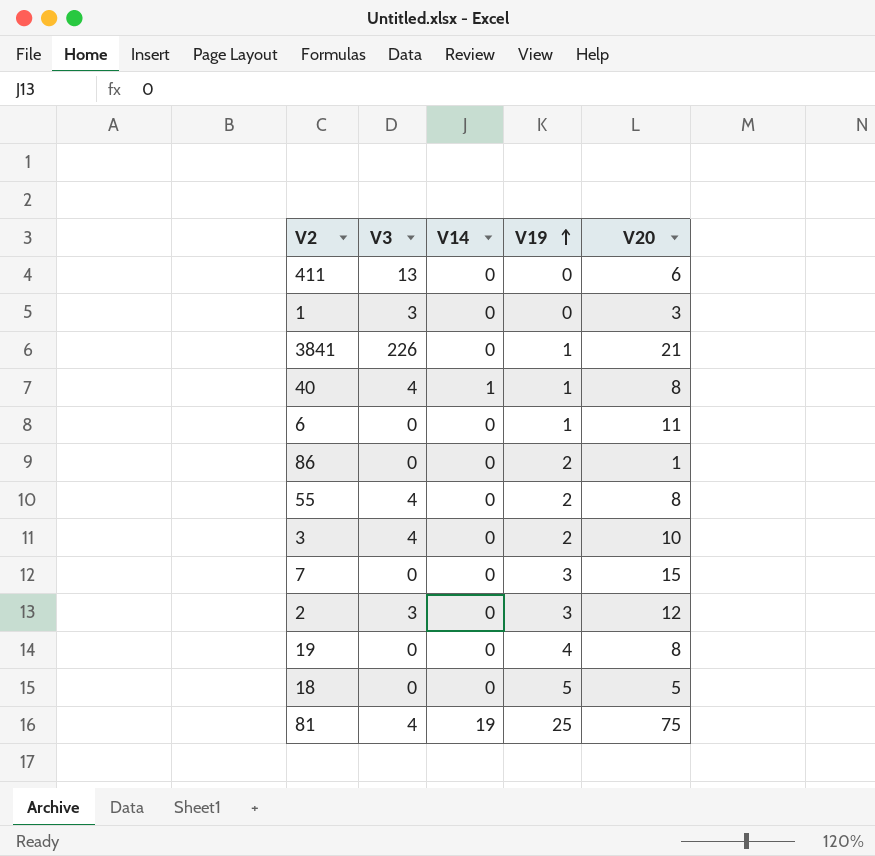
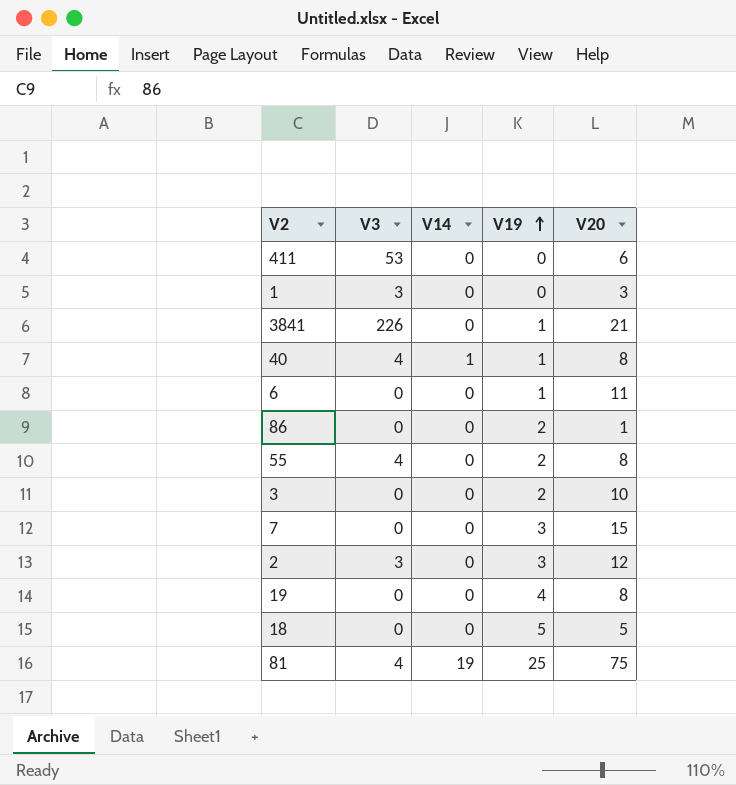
411 | V3: 13 -> 53
3 | V3: 4 -> 0

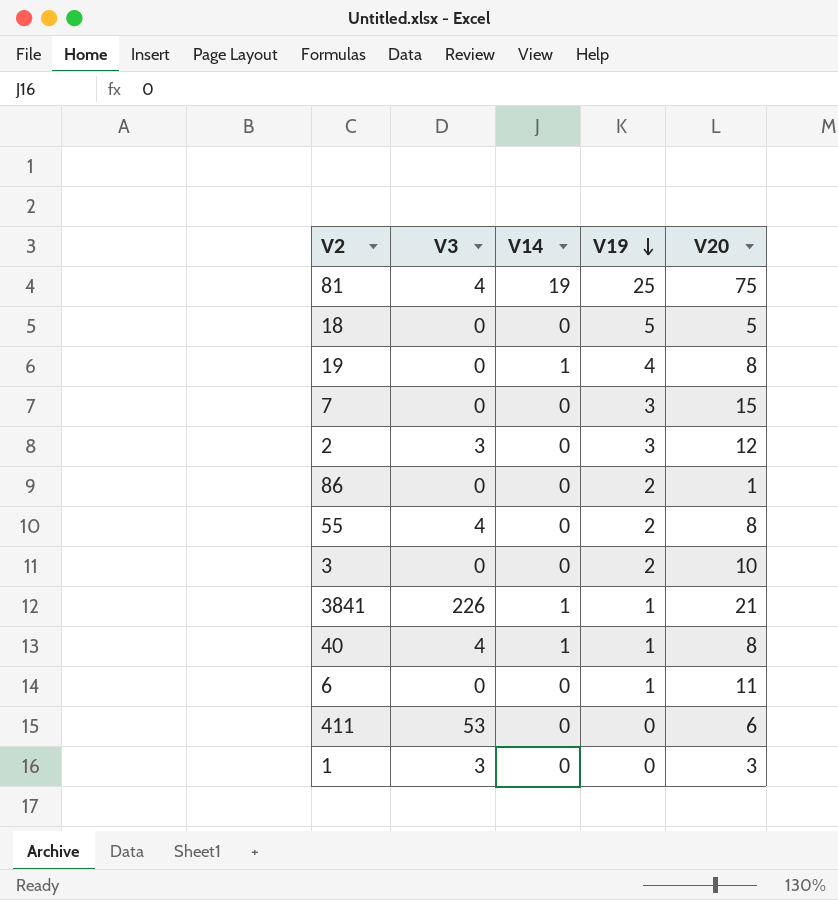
row order: V19 ascending -> V19 descending
19 | V14: 0 -> 1
3841 | V14: 0 -> 1

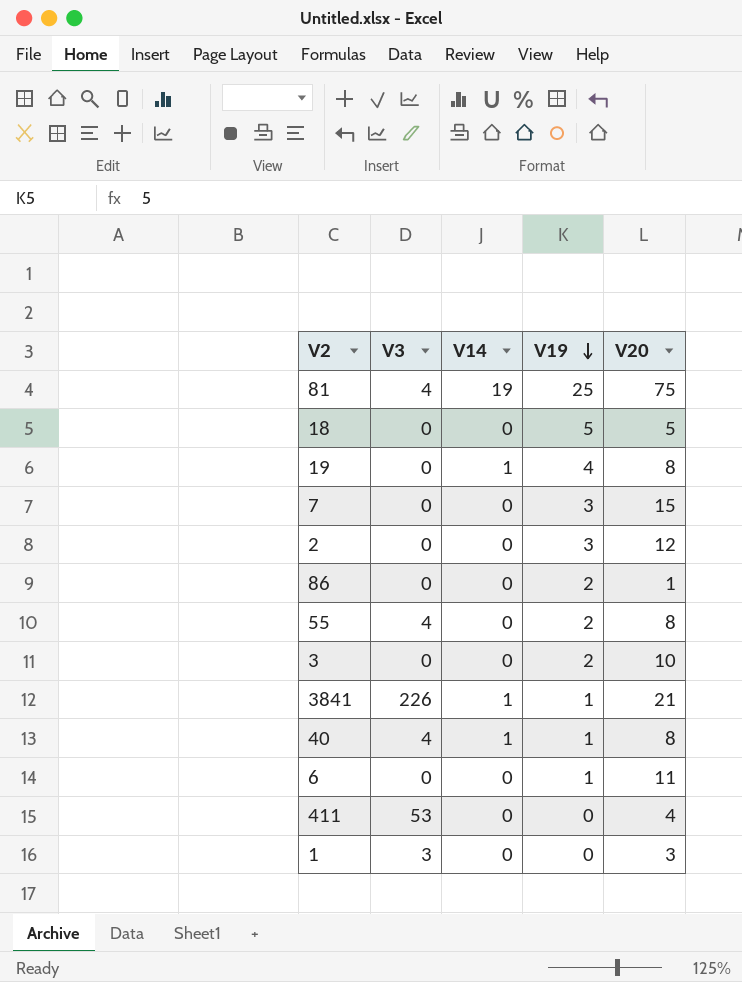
2 | V3: 3 -> 0
411 | V20: 6 -> 4

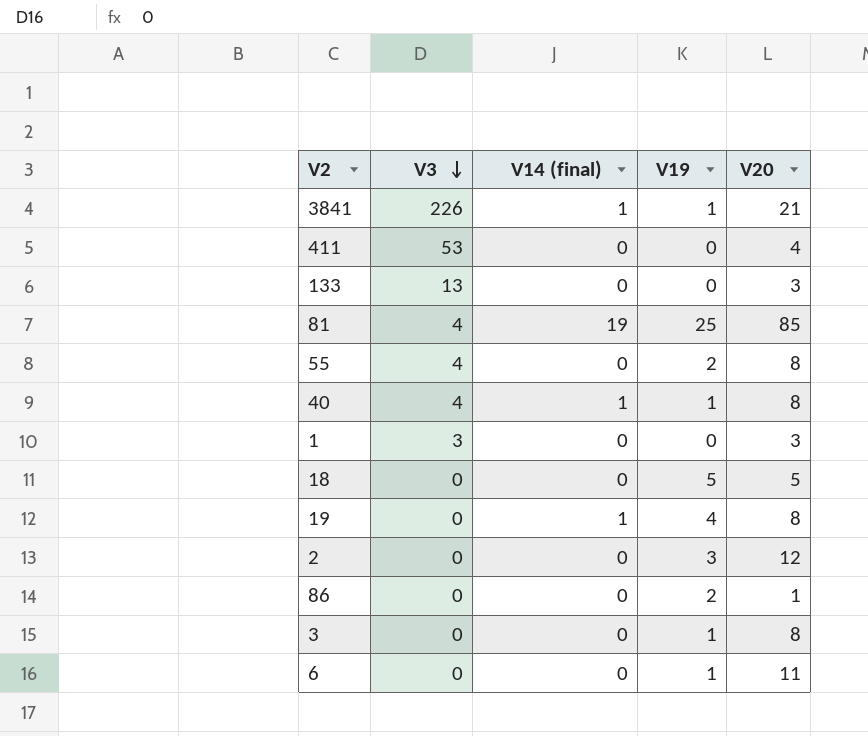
row order: V19 descending -> V3 descending
column name: V14 -> V14 (final)
row 7: 0 | 0 | 3 | 15 -> none
row 133: none -> 13 | 0 | 0 | 3
81 | V20: 75 -> 85
3 | V19: 2 -> 1
3 | V20: 10 -> 8

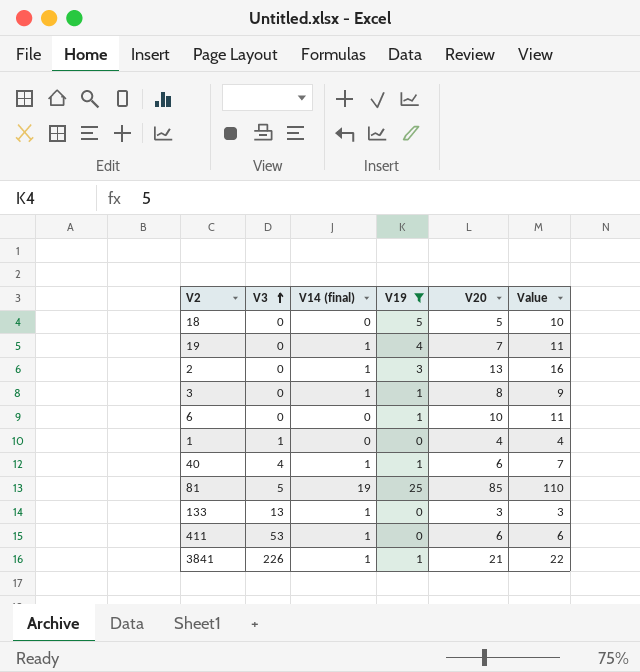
filter: none -> V19 != 2
row order: V3 descending -> V3 ascending
column Value | formula: none -> [V19] + [V20]
19 | V20: 8 -> 7
2 | V14 (final): 0 -> 1
2 | V20: 12 -> 13
3 | V14 (final): 0 -> 1
6 | V20: 11 -> 10
1 | V3: 3 -> 1
1 | V20: 3 -> 4
40 | V20: 8 -> 6
81 | V3: 4 -> 5
133 | V14 (final): 0 -> 1
411 | V14 (final): 0 -> 1
411 | V20: 4 -> 6

